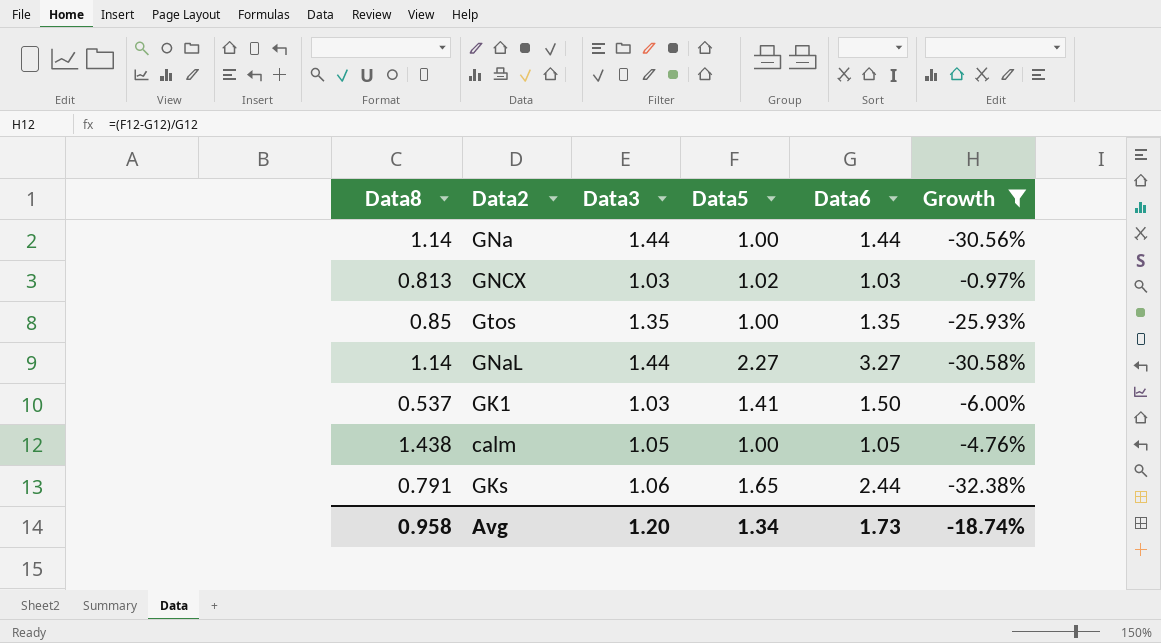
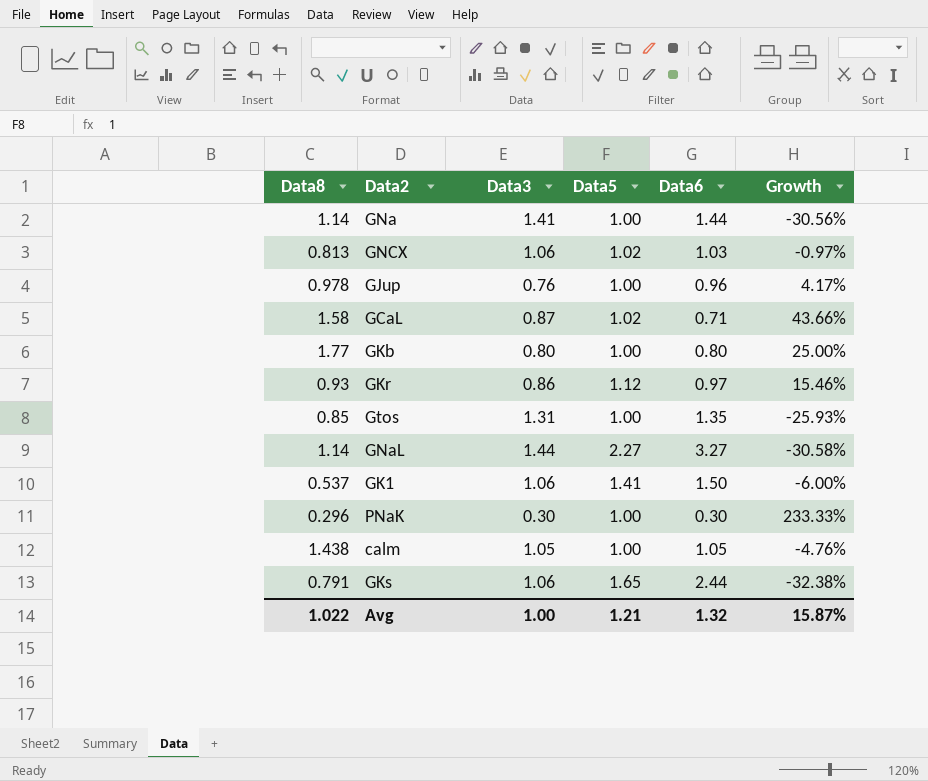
filter: Growth <= -0.97% -> none
GNa | Data3: 1.44 -> 1.41
GNCX | Data3: 1.03 -> 1.06
Gtos | Data3: 1.35 -> 1.31
GK1 | Data3: 1.03 -> 1.06
Avg | Data8: 0.958 -> 1.022
Avg | Data3: 1.20 -> 1.00
Avg | Data5: 1.34 -> 1.21
Avg | Data6: 1.73 -> 1.32
Avg | Growth: -18.74% -> 15.87%

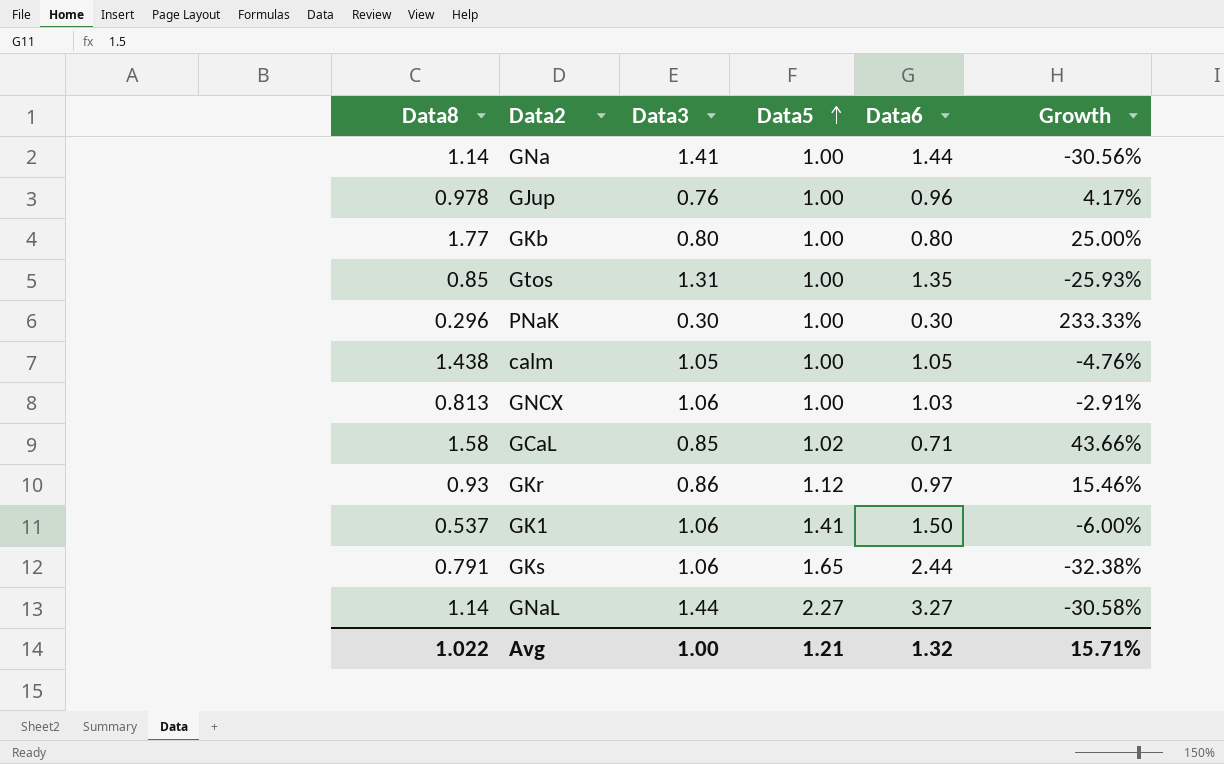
row order: none -> Data5 ascending
GNCX | Data5: 1.02 -> 1.00
GNCX | Growth: -0.97% -> -2.91%
GCaL | Data3: 0.87 -> 0.85
Avg | Growth: 15.87% -> 15.71%

